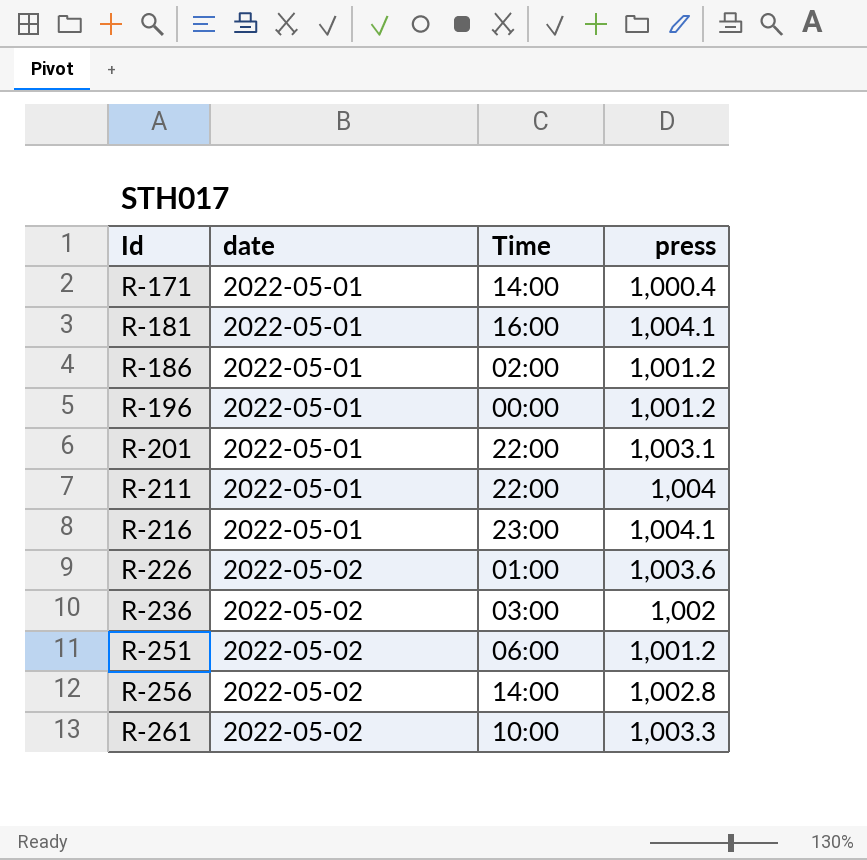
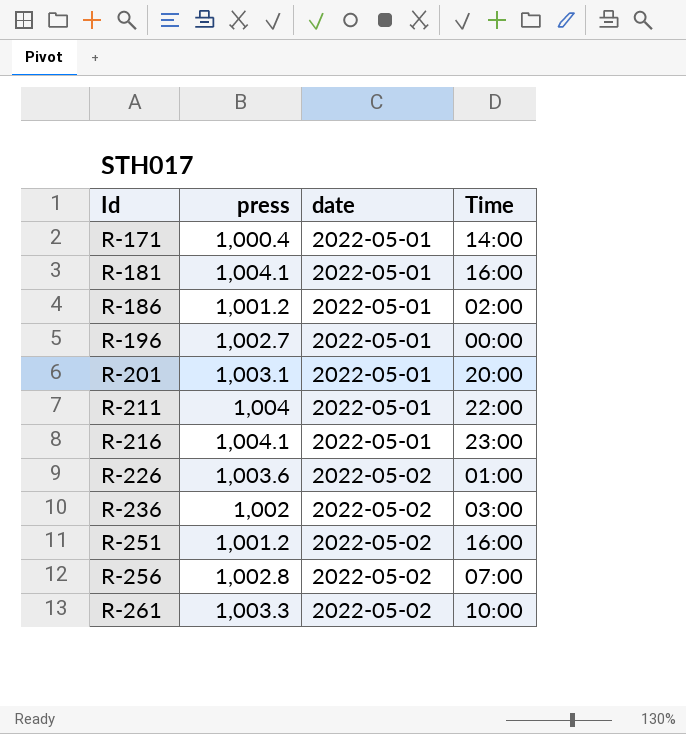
column press | position: 4 -> 2
R-196 | press: 1,001.2 -> 1,002.7
R-201 | Time: 22:00 -> 20:00
R-251 | Time: 06:00 -> 16:00
R-256 | Time: 14:00 -> 07:00

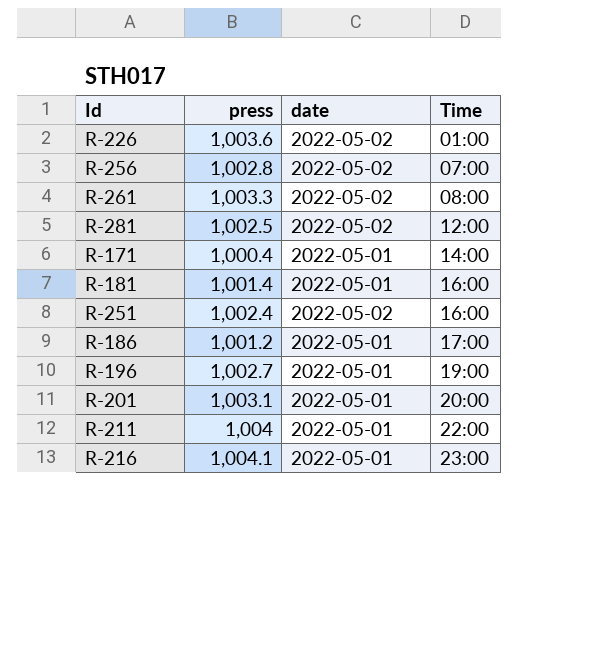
row order: Id ascending -> Time ascending
row R-236: 1,002 | 2022-05-02 | 03:00 -> none
R-261 | Time: 10:00 -> 08:00
row R-281: none -> 1,002.5 | 2022-05-02 | 12:00
R-181 | press: 1,004.1 -> 1,001.4
R-251 | press: 1,001.2 -> 1,002.4
R-186 | Time: 02:00 -> 17:00
R-196 | Time: 00:00 -> 19:00

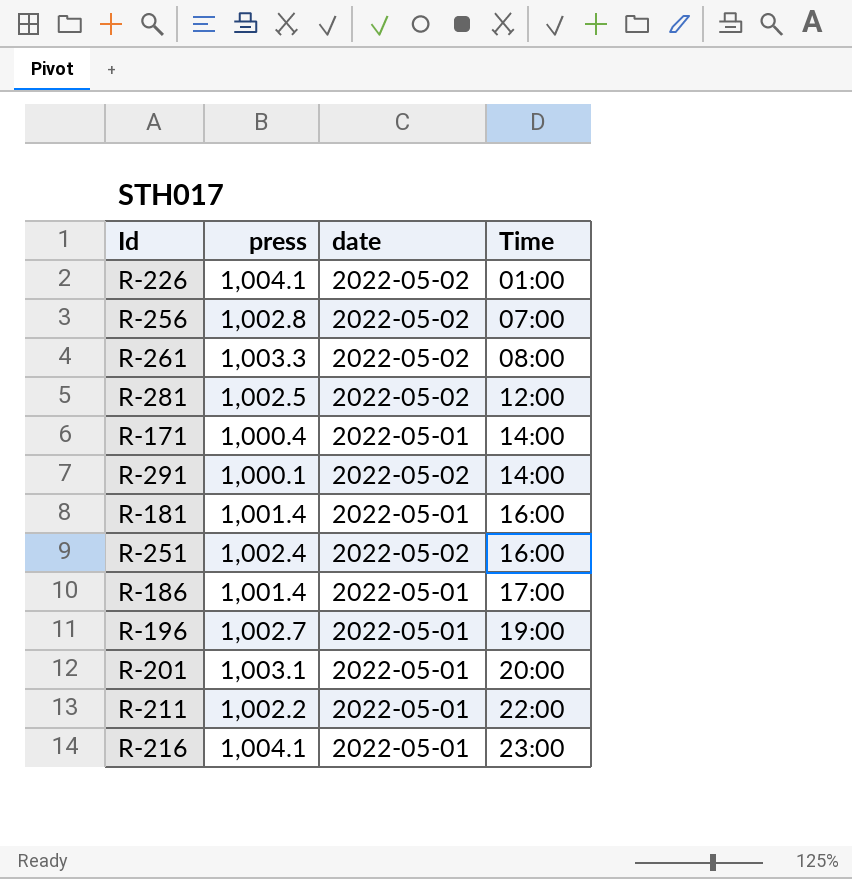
R-226 | press: 1,003.6 -> 1,004.1
row R-291: none -> 1,000.1 | 2022-05-02 | 14:00
R-186 | press: 1,001.2 -> 1,001.4
R-211 | press: 1,004 -> 1,002.2

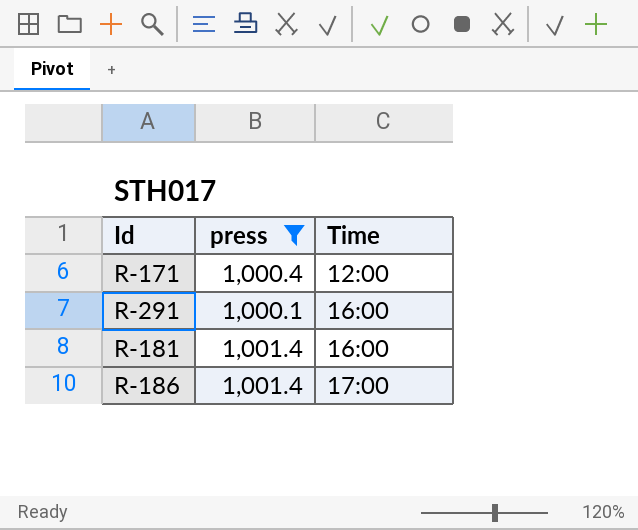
filter: none -> press <= 1,001.4
column date | position: 3 -> none
R-171 | Time: 14:00 -> 12:00
R-291 | Time: 14:00 -> 16:00

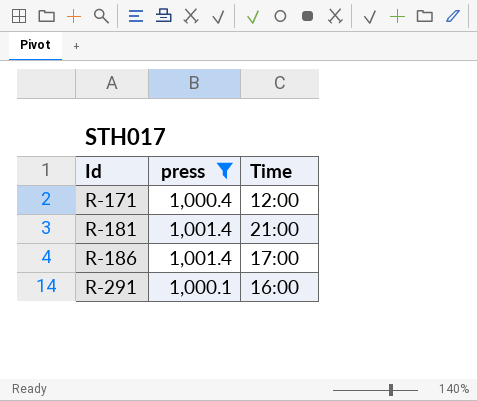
row order: Time ascending -> Id ascending
R-181 | Time: 16:00 -> 21:00

